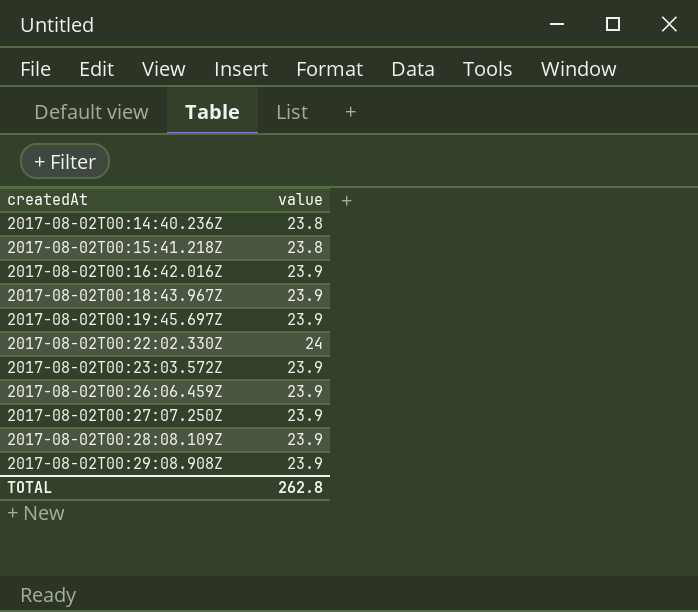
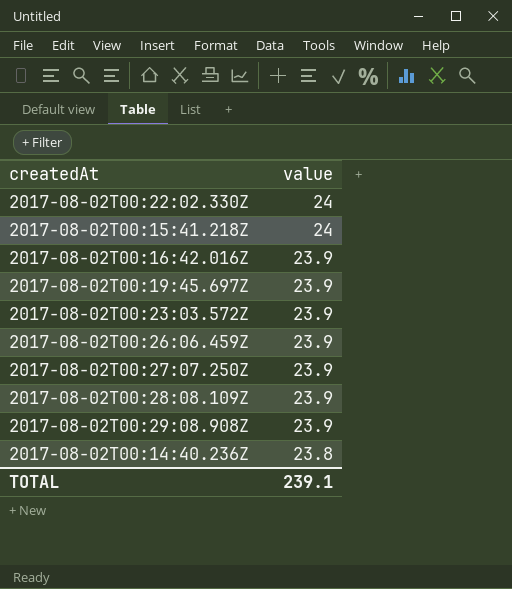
row order: createdAt ascending -> value descending
row 2017-08-02T00:18:43.967Z: 23.9 -> none
2017-08-02T00:15:41.218Z | value: 23.8 -> 24
TOTAL | value: 262.8 -> 239.1

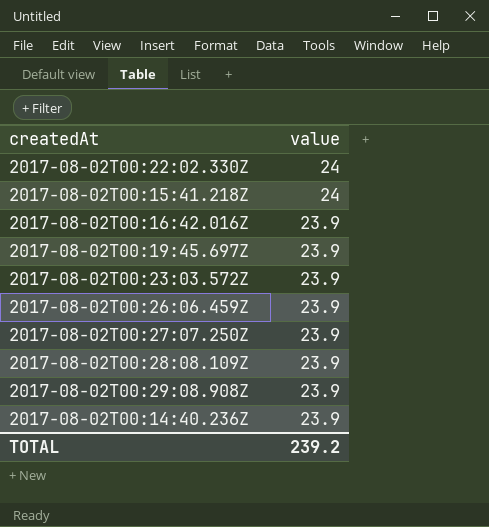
2017-08-02T00:14:40.236Z | value: 23.8 -> 23.9
TOTAL | value: 239.1 -> 239.2

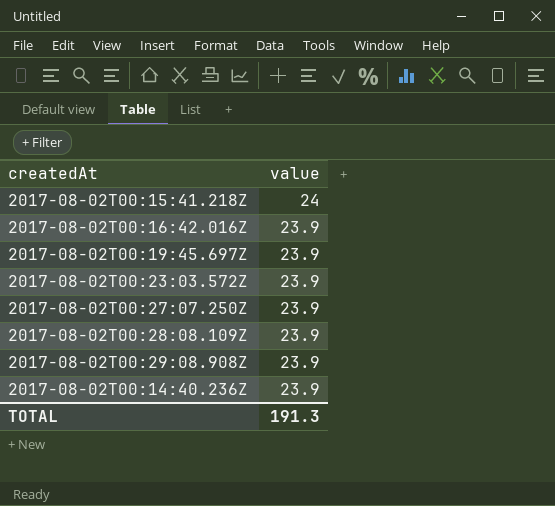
row 2017-08-02T00:22:02.330Z: 24 -> none
row 2017-08-02T00:26:06.459Z: 23.9 -> none
TOTAL | value: 239.2 -> 191.3

